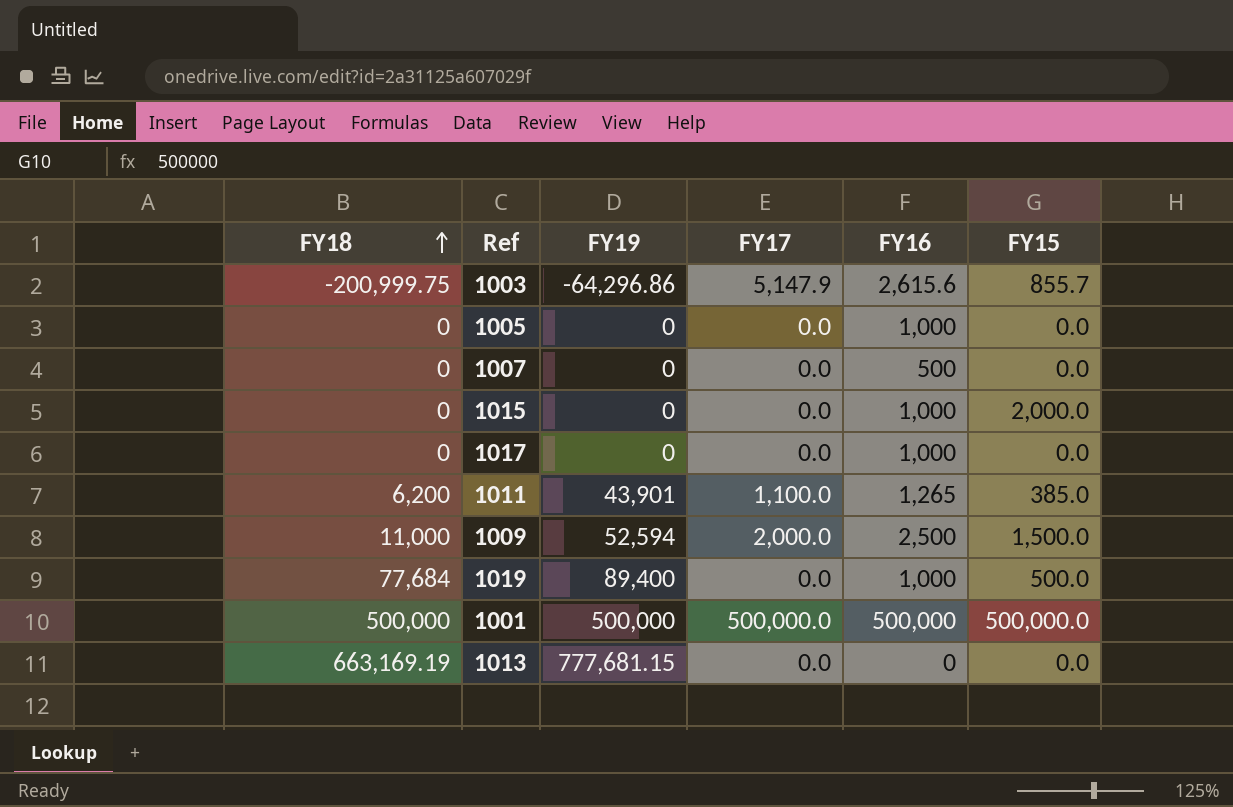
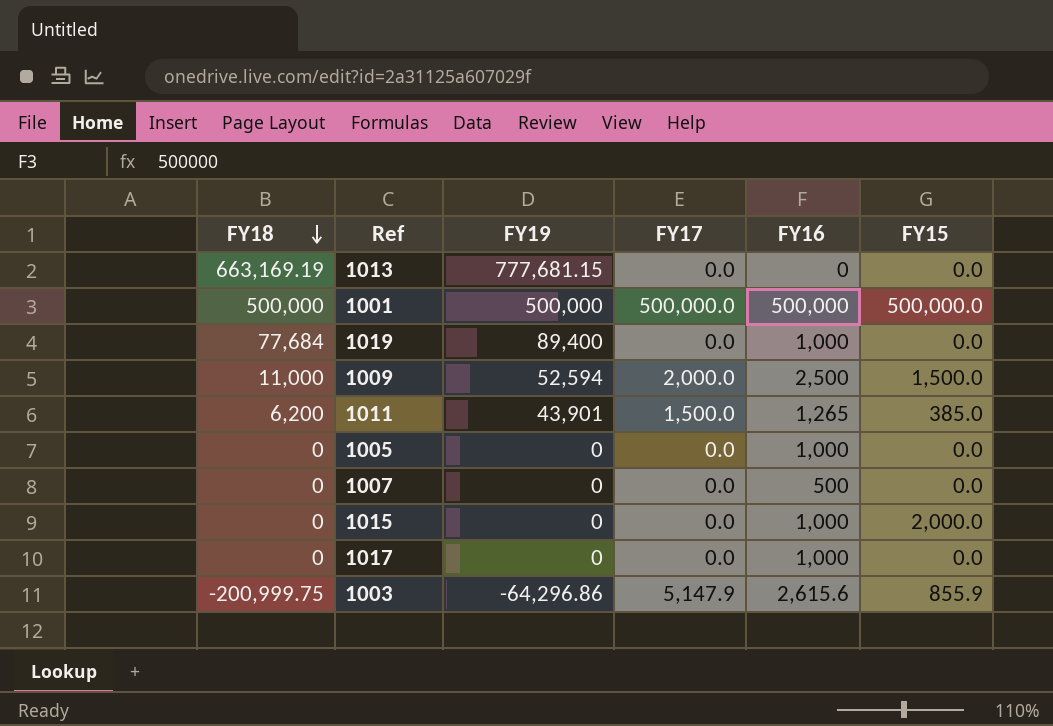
row order: FY18 ascending -> FY18 descending
1019 | FY15: 500.0 -> 0.0
1011 | FY17: 1,100.0 -> 1,500.0
1003 | FY15: 855.7 -> 855.9

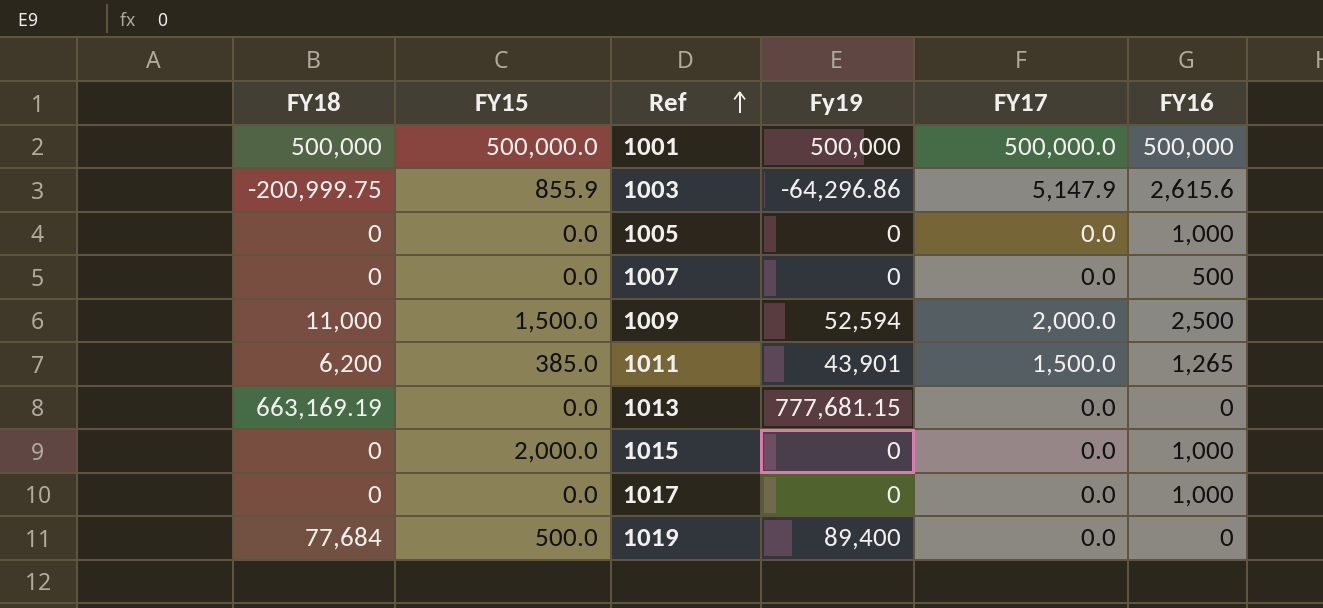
row order: FY18 descending -> Ref ascending
column FY15 | position: 6 -> 2
column name: FY19 -> Fy19
1019 | FY15: 0.0 -> 500.0
1019 | FY16: 1,000 -> 0

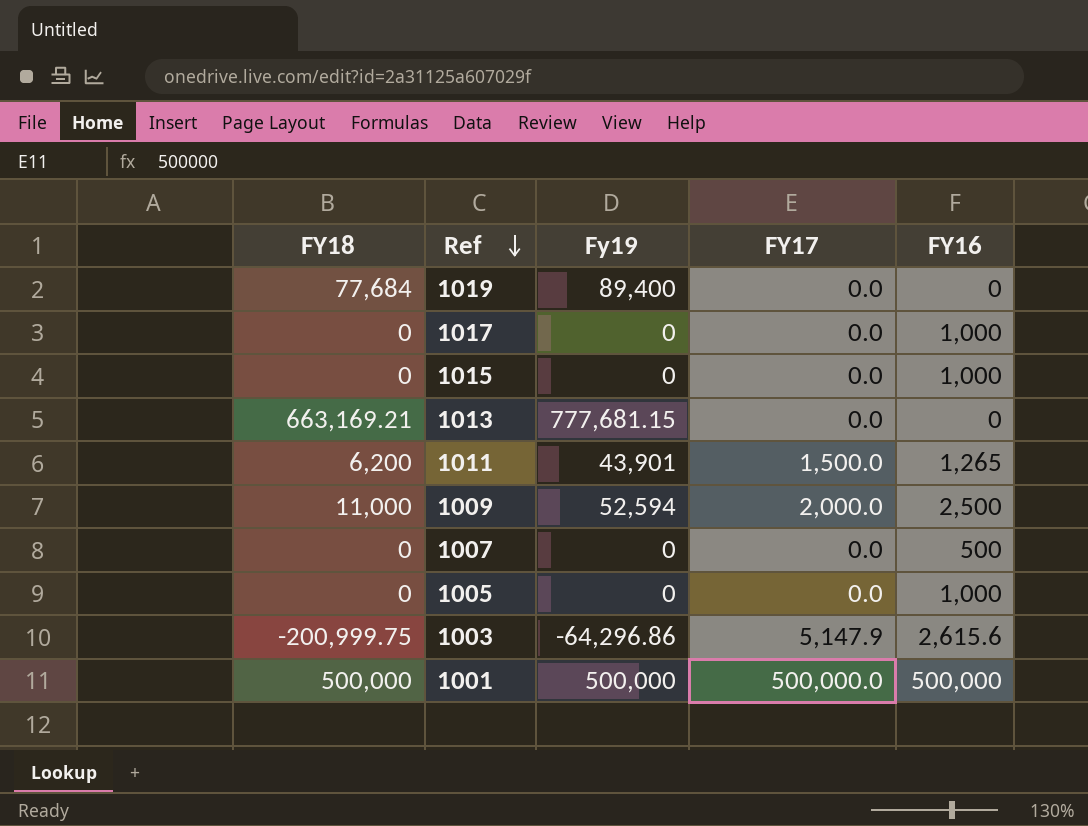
row order: Ref ascending -> Ref descending
column FY15 | position: 2 -> none
1013 | FY18: 663,169.19 -> 663,169.21

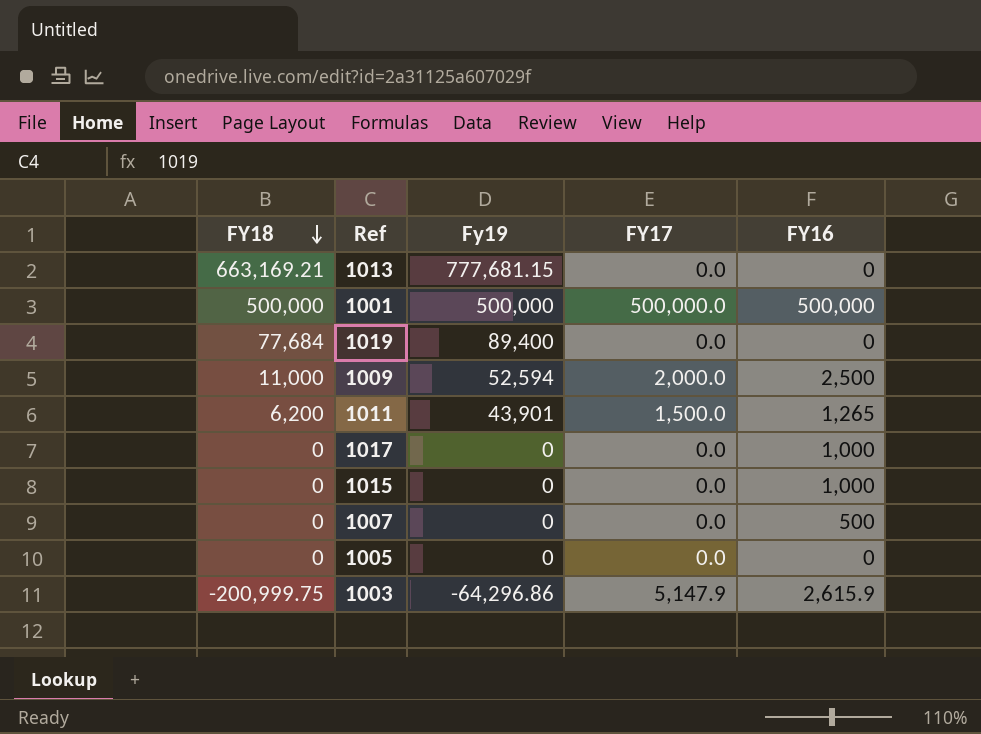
row order: Ref descending -> FY18 descending
1005 | FY16: 1,000 -> 0
1003 | FY16: 2,615.6 -> 2,615.9

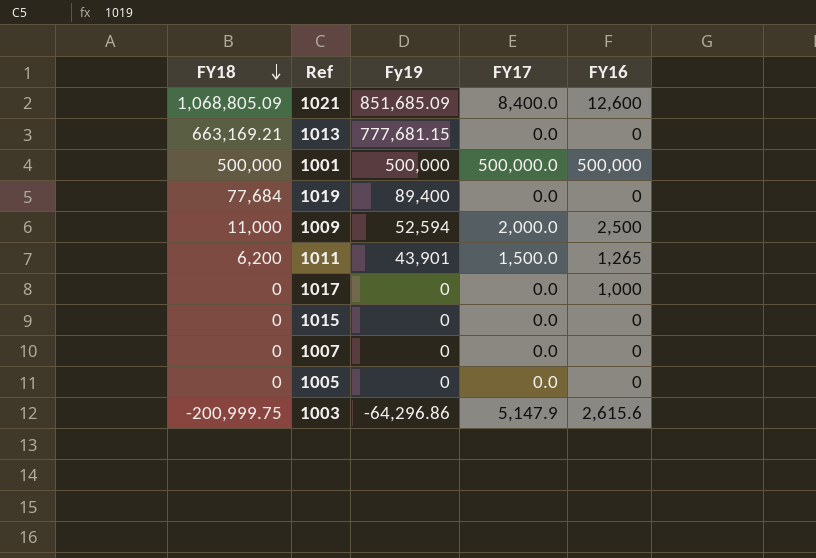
row 1021: none -> 1,068,805.09 | 851,685.09 | 8,400.0 | 12,600
1015 | FY16: 1,000 -> 0
1007 | FY16: 500 -> 0
1003 | FY16: 2,615.9 -> 2,615.6

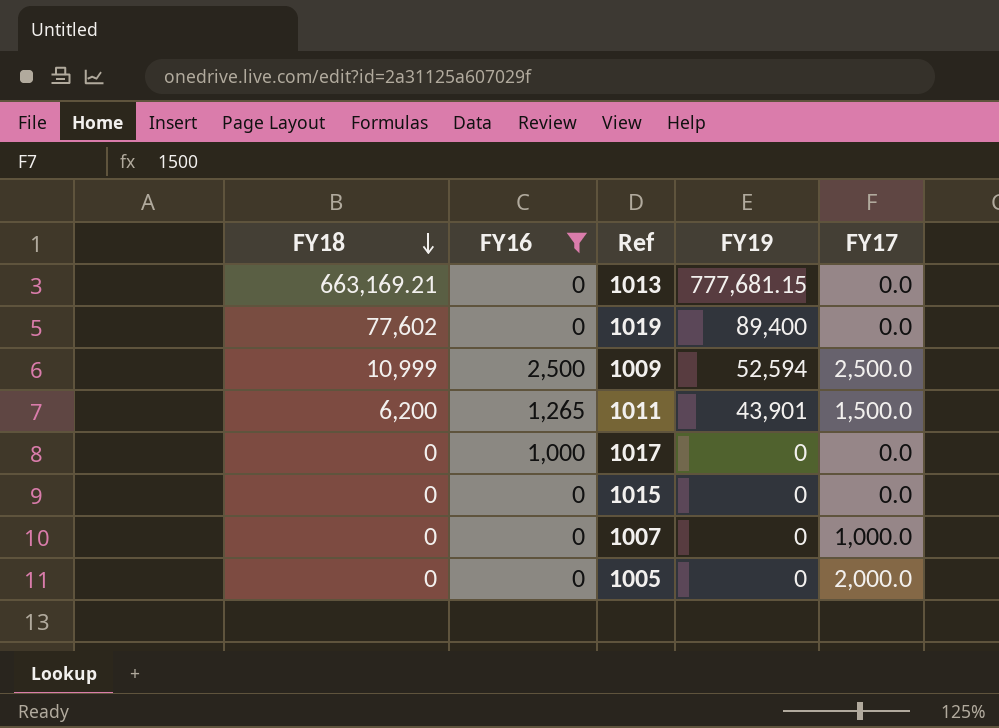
filter: none -> FY16 <= 2,500
column FY16 | position: 5 -> 2
column name: Fy19 -> FY19
1019 | FY18: 77,684 -> 77,602
1009 | FY18: 11,000 -> 10,999
1009 | FY17: 2,000.0 -> 2,500.0
1007 | FY17: 0.0 -> 1,000.0
1005 | FY17: 0.0 -> 2,000.0

